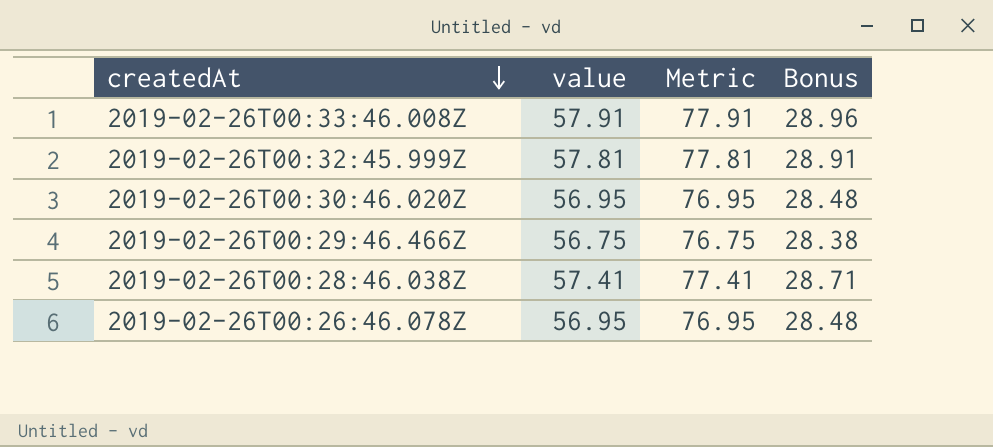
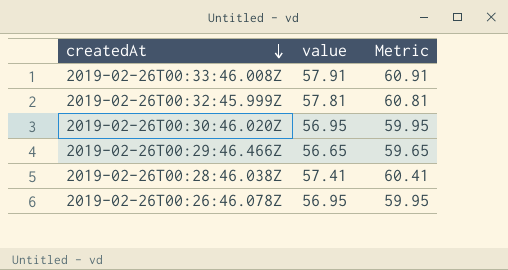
column Bonus | formula: [value] * 0.5 -> none
column Metric | formula: [value] + 20 -> [value] + 3
2019-02-26T00:29:46.466Z | value: 56.75 -> 56.65

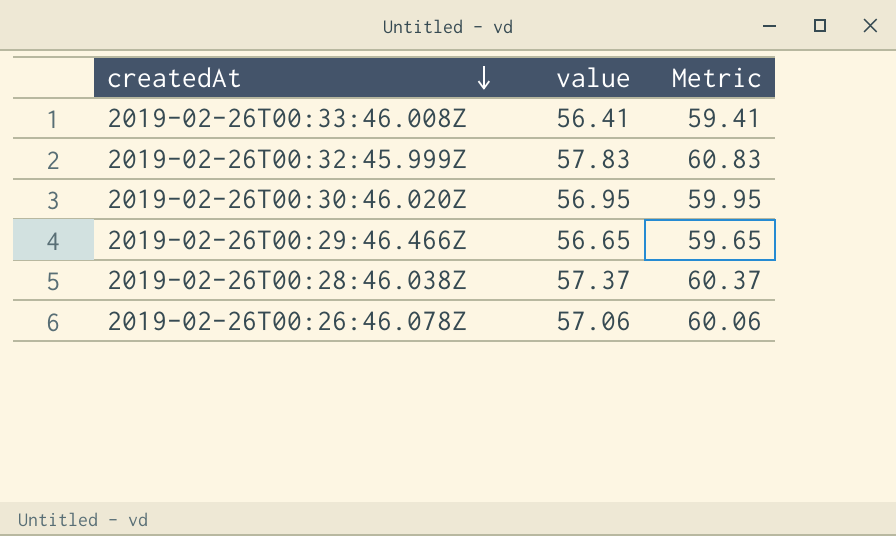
2019-02-26T00:33:46.008Z | value: 57.91 -> 56.41
2019-02-26T00:33:46.008Z | Metric: 60.91 -> 59.41
2019-02-26T00:32:45.999Z | value: 57.81 -> 57.83
2019-02-26T00:32:45.999Z | Metric: 60.81 -> 60.83
2019-02-26T00:28:46.038Z | value: 57.41 -> 57.37
2019-02-26T00:28:46.038Z | Metric: 60.41 -> 60.37
2019-02-26T00:26:46.078Z | value: 56.95 -> 57.06
2019-02-26T00:26:46.078Z | Metric: 59.95 -> 60.06

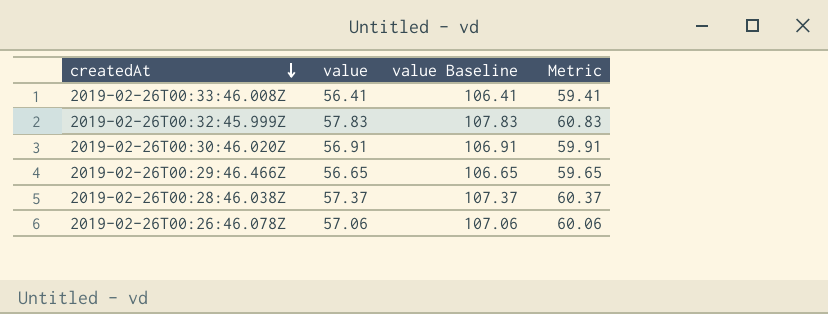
column value Baseline | formula: none -> [value] + 50
2019-02-26T00:30:46.020Z | value: 56.95 -> 56.91
2019-02-26T00:30:46.020Z | Metric: 59.95 -> 59.91

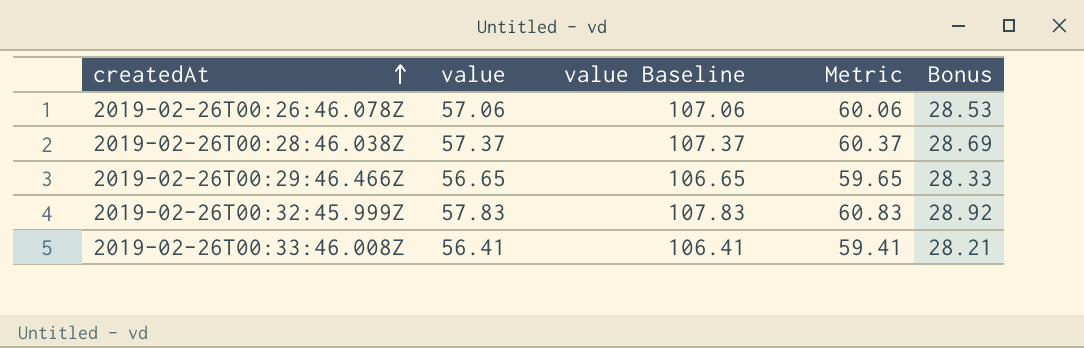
row order: createdAt descending -> createdAt ascending
column Bonus | formula: none -> [value] * 0.5
row 2019-02-26T00:30:46.020Z: 56.91 | 106.91 | 59.91 -> none

